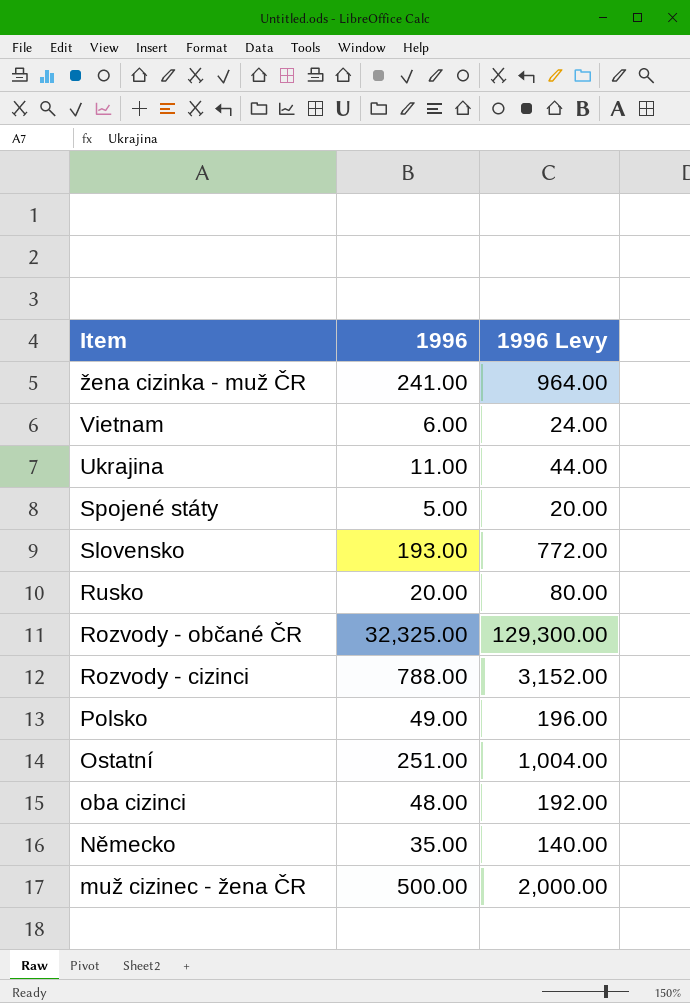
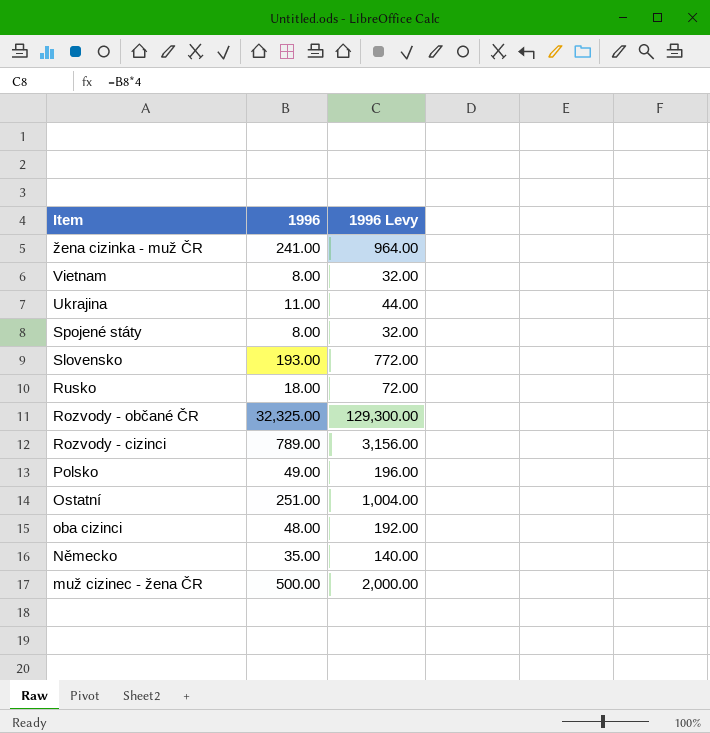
Vietnam | 1996: 6.00 -> 8.00
Vietnam | 1996 Levy: 24.00 -> 32.00
Spojené státy | 1996: 5.00 -> 8.00
Spojené státy | 1996 Levy: 20.00 -> 32.00
Rusko | 1996: 20.00 -> 18.00
Rusko | 1996 Levy: 80.00 -> 72.00
Rozvody - cizinci | 1996: 788.00 -> 789.00
Rozvody - cizinci | 1996 Levy: 3,152.00 -> 3,156.00

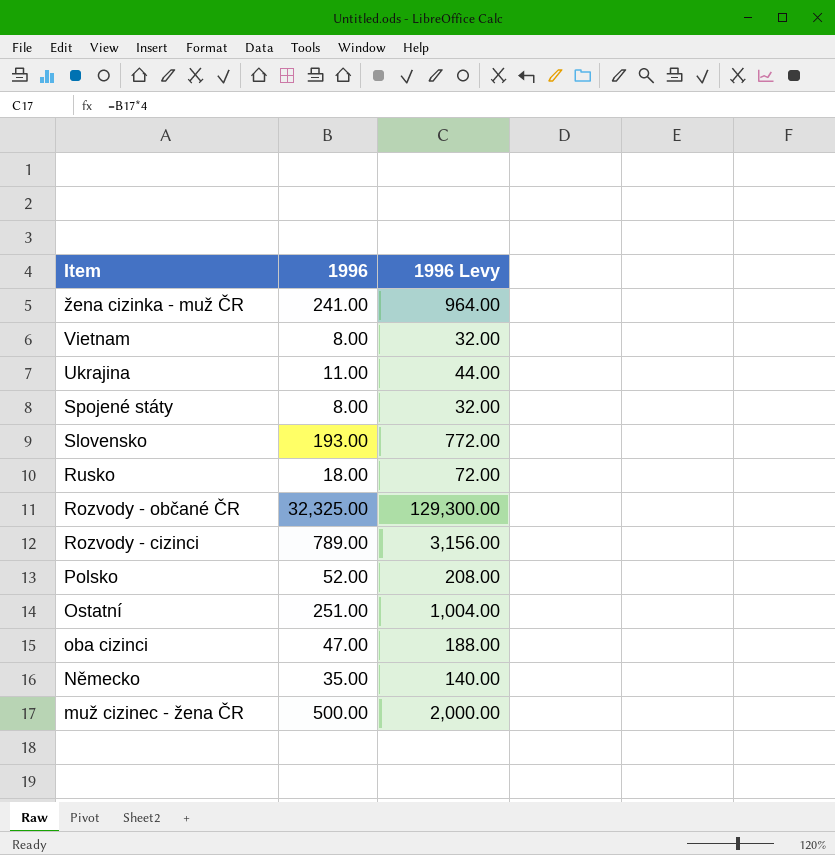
Polsko | 1996: 49.00 -> 52.00
Polsko | 1996 Levy: 196.00 -> 208.00
oba cizinci | 1996: 48.00 -> 47.00
oba cizinci | 1996 Levy: 192.00 -> 188.00

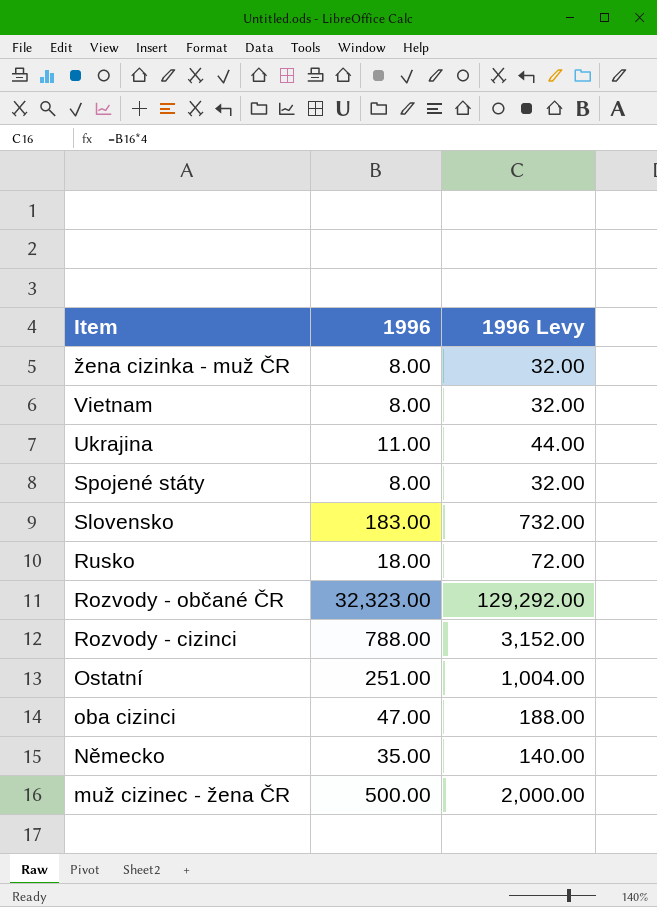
row Polsko: 52.00 | 208.00 -> none
žena cizinka - muž ČR | 1996: 241.00 -> 8.00
žena cizinka - muž ČR | 1996 Levy: 964.00 -> 32.00
Slovensko | 1996: 193.00 -> 183.00
Slovensko | 1996 Levy: 772.00 -> 732.00
Rozvody - občané ČR | 1996: 32,325.00 -> 32,323.00
Rozvody - občané ČR | 1996 Levy: 129,300.00 -> 129,292.00
Rozvody - cizinci | 1996: 789.00 -> 788.00
Rozvody - cizinci | 1996 Levy: 3,156.00 -> 3,152.00

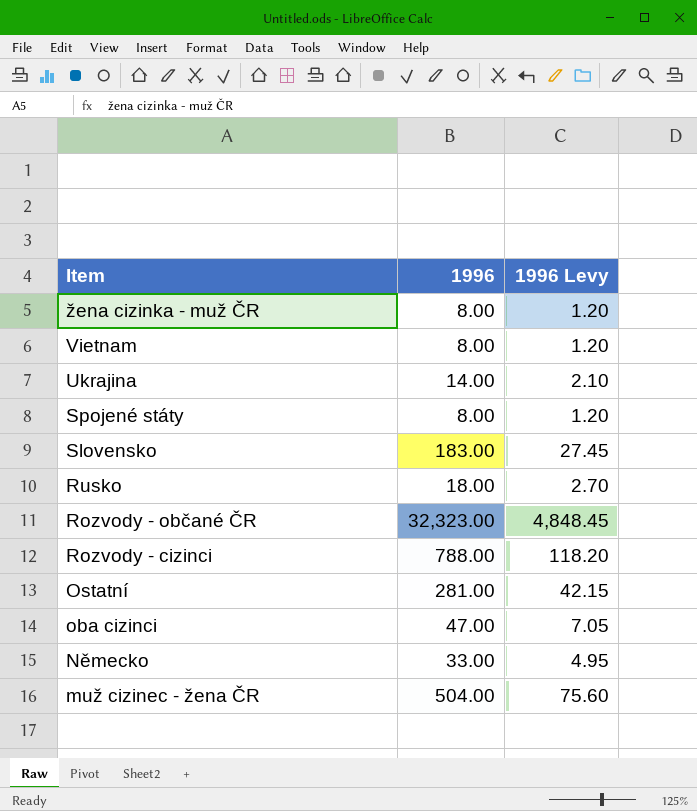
column 1996 Levy | formula: [1996] * 4 -> [1996] * 0.15
Ukrajina | 1996: 11.00 -> 14.00
Ostatní | 1996: 251.00 -> 281.00
Německo | 1996: 35.00 -> 33.00
muž cizinec - žena ČR | 1996: 500.00 -> 504.00

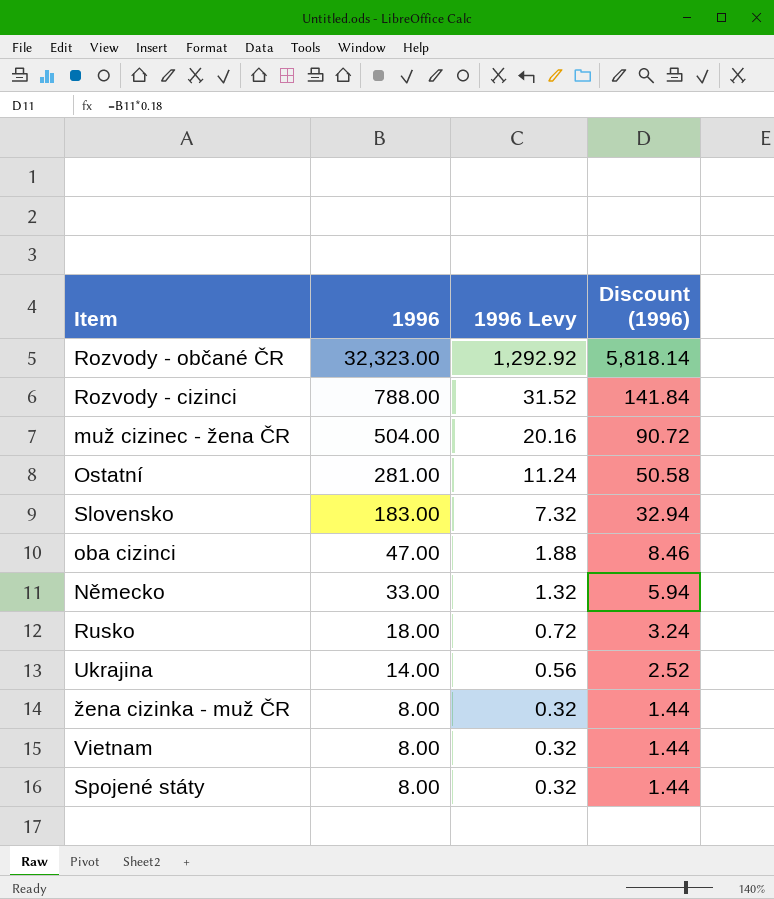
row order: Item descending -> 1996 descending
column 1996 Levy | formula: [1996] * 0.15 -> [1996] * 0.04
column Discount (1996) | formula: none -> [1996] * 0.18

